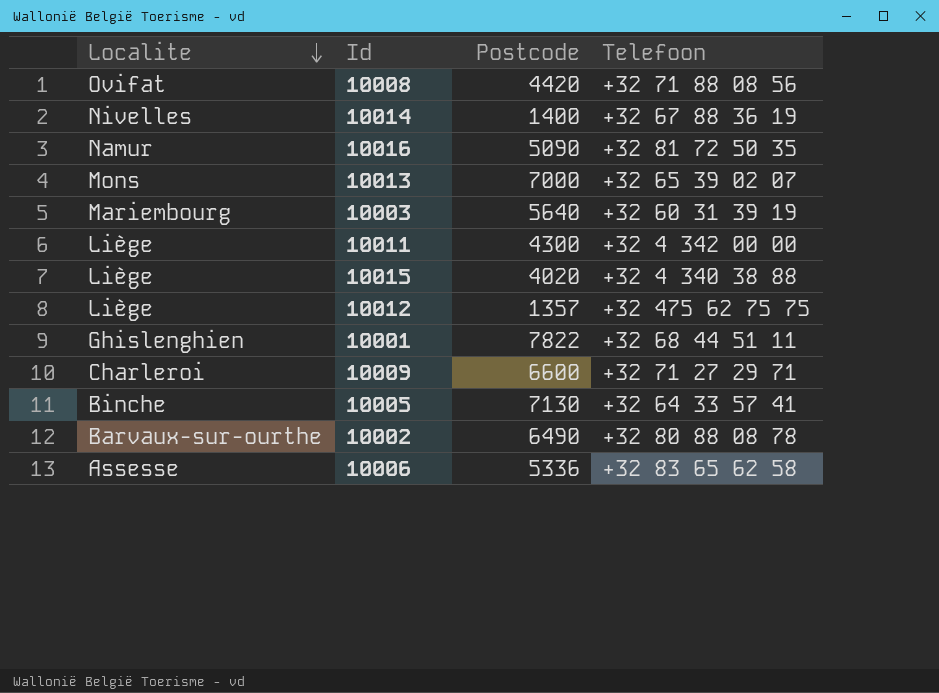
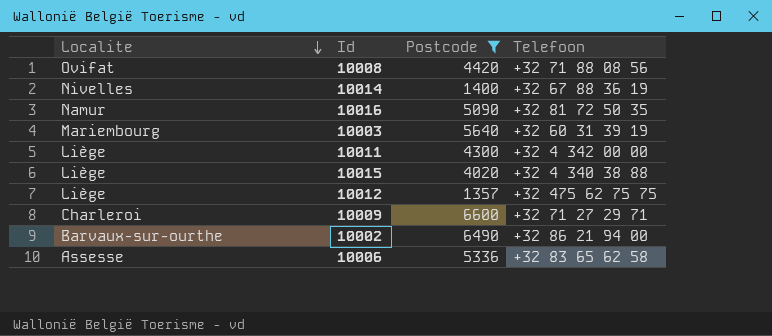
filter: none -> Postcode <= 6600
10002 | Telefoon: +32 80 88 08 78 -> +32 86 21 94 00

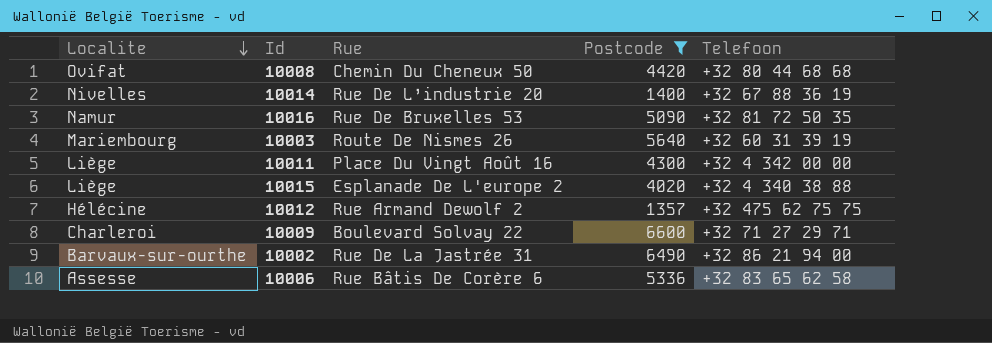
column Rue | position: none -> 3
10008 | Telefoon: +32 71 88 08 56 -> +32 80 44 68 68
10012 | Localite: Liège -> Hélécine

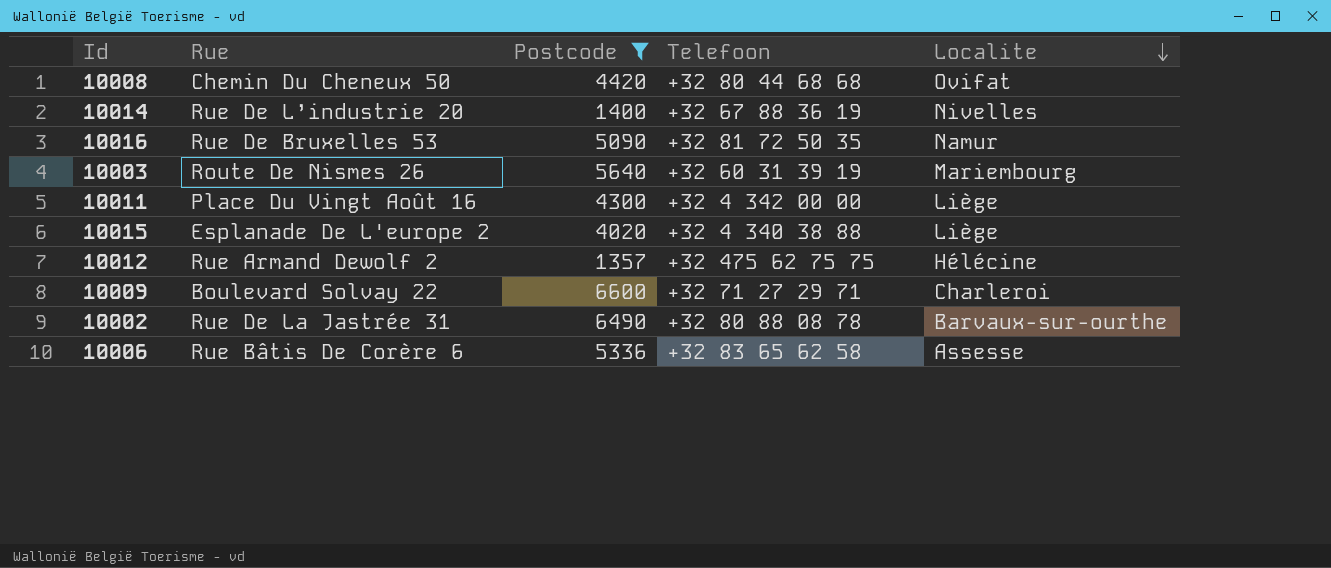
column Localite | position: 1 -> 5
10002 | Telefoon: +32 86 21 94 00 -> +32 80 88 08 78

